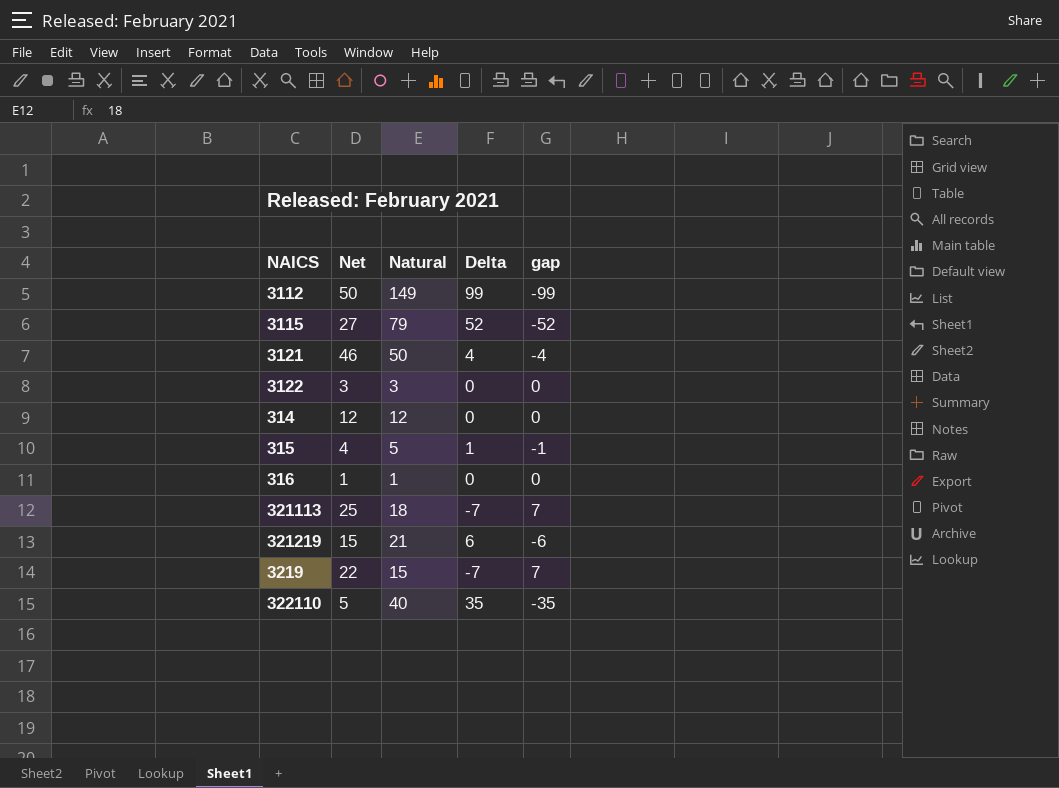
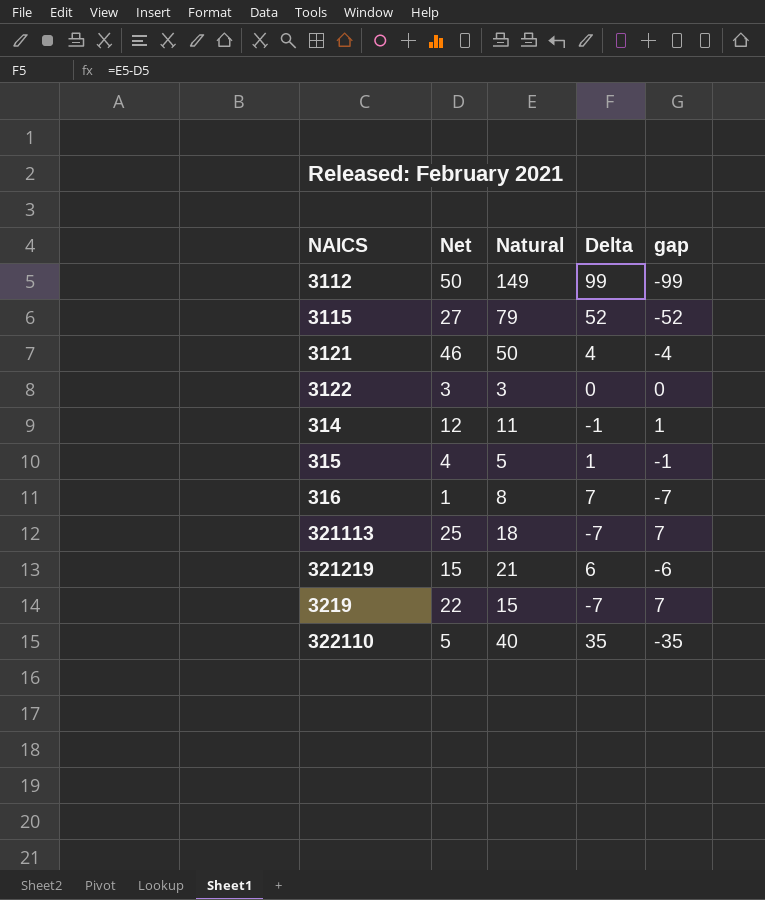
314 | Natural: 12 -> 11
314 | Delta: 0 -> -1
314 | gap: 0 -> 1
316 | Natural: 1 -> 8
316 | Delta: 0 -> 7
316 | gap: 0 -> -7

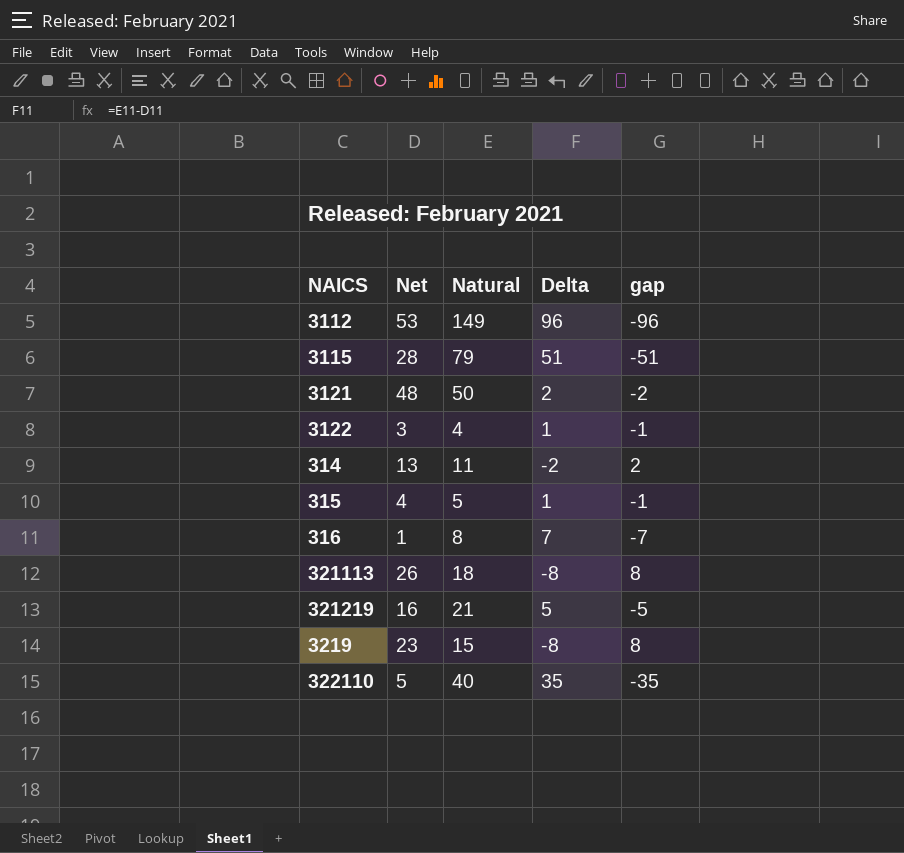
3112 | Net: 50 -> 53
3112 | Delta: 99 -> 96
3112 | gap: -99 -> -96
3115 | Net: 27 -> 28
3115 | Delta: 52 -> 51
3115 | gap: -52 -> -51
3121 | Net: 46 -> 48
3121 | Delta: 4 -> 2
3121 | gap: -4 -> -2
3122 | Natural: 3 -> 4
3122 | Delta: 0 -> 1
3122 | gap: 0 -> -1
314 | Net: 12 -> 13
314 | Delta: -1 -> -2
314 | gap: 1 -> 2
321113 | Net: 25 -> 26
321113 | Delta: -7 -> -8
321113 | gap: 7 -> 8
321219 | Net: 15 -> 16
321219 | Delta: 6 -> 5
321219 | gap: -6 -> -5
3219 | Net: 22 -> 23
3219 | Delta: -7 -> -8
3219 | gap: 7 -> 8

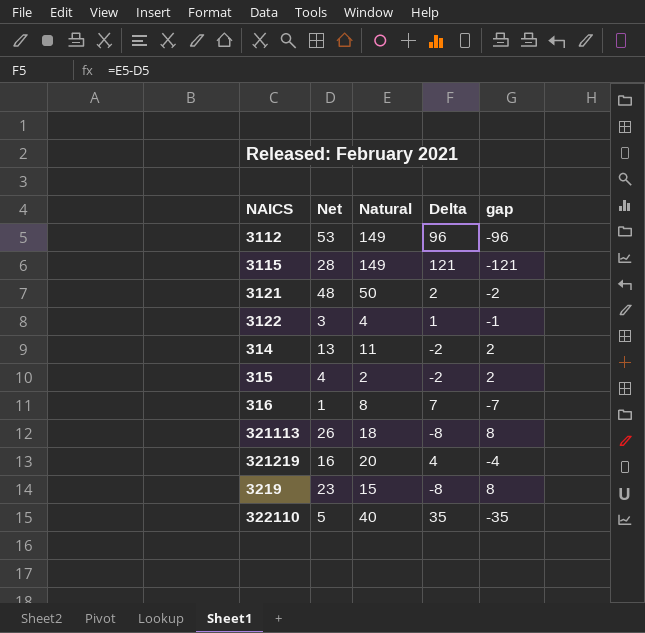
3115 | Natural: 79 -> 149
3115 | Delta: 51 -> 121
3115 | gap: -51 -> -121
315 | Natural: 5 -> 2
315 | Delta: 1 -> -2
315 | gap: -1 -> 2
321219 | Natural: 21 -> 20
321219 | Delta: 5 -> 4
321219 | gap: -5 -> -4

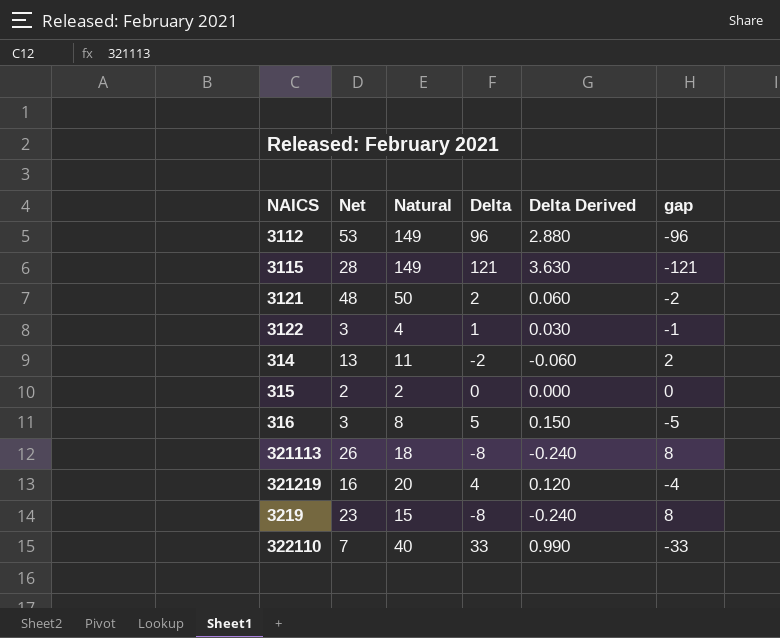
column Delta Derived | formula: none -> [Delta] * 0.03
315 | Net: 4 -> 2
315 | Delta: -2 -> 0
315 | gap: 2 -> 0
316 | Net: 1 -> 3
316 | Delta: 7 -> 5
316 | gap: -7 -> -5
322110 | Net: 5 -> 7
322110 | Delta: 35 -> 33
322110 | gap: -35 -> -33

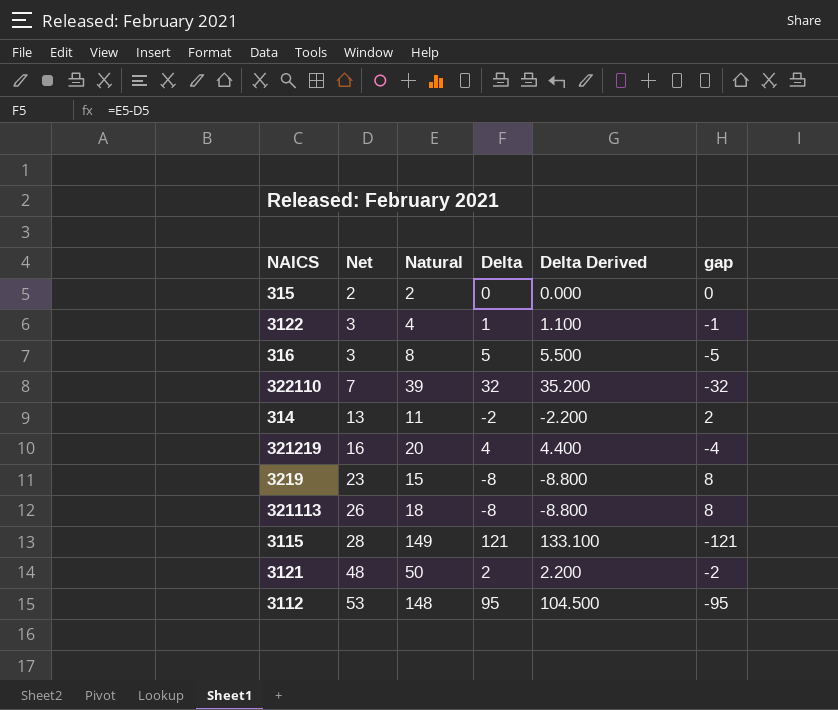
row order: none -> Net ascending
column Delta Derived | formula: [Delta] * 0.03 -> [Delta] * 1.1
322110 | Natural: 40 -> 39
322110 | Delta: 33 -> 32
322110 | gap: -33 -> -32
3112 | Natural: 149 -> 148
3112 | Delta: 96 -> 95
3112 | gap: -96 -> -95

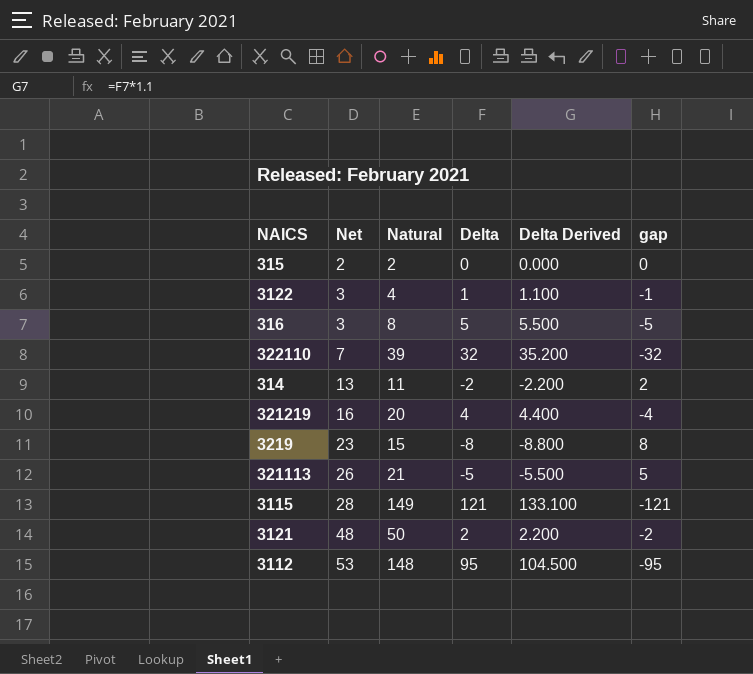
321113 | Natural: 18 -> 21
321113 | Delta: -8 -> -5
321113 | Delta Derived: -8.800 -> -5.500
321113 | gap: 8 -> 5

